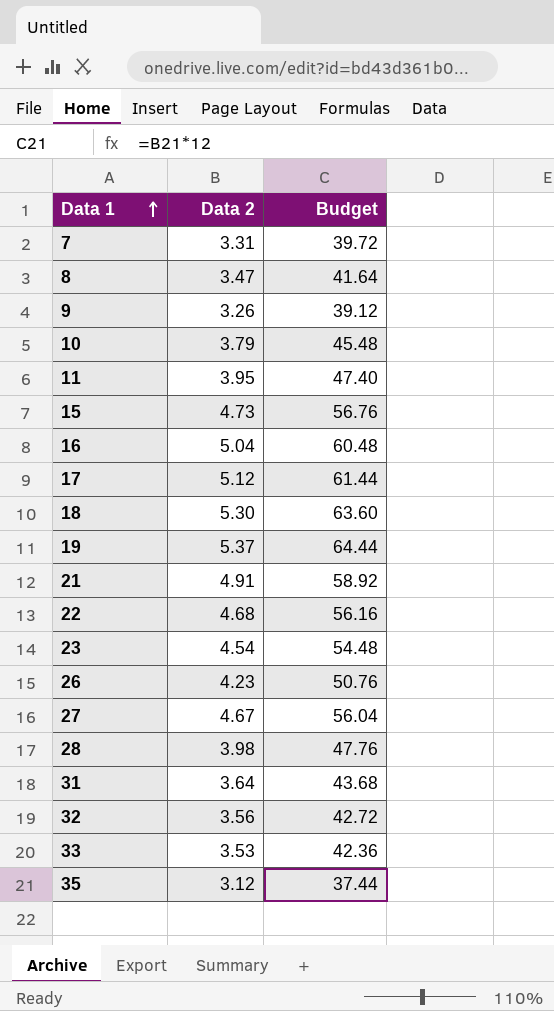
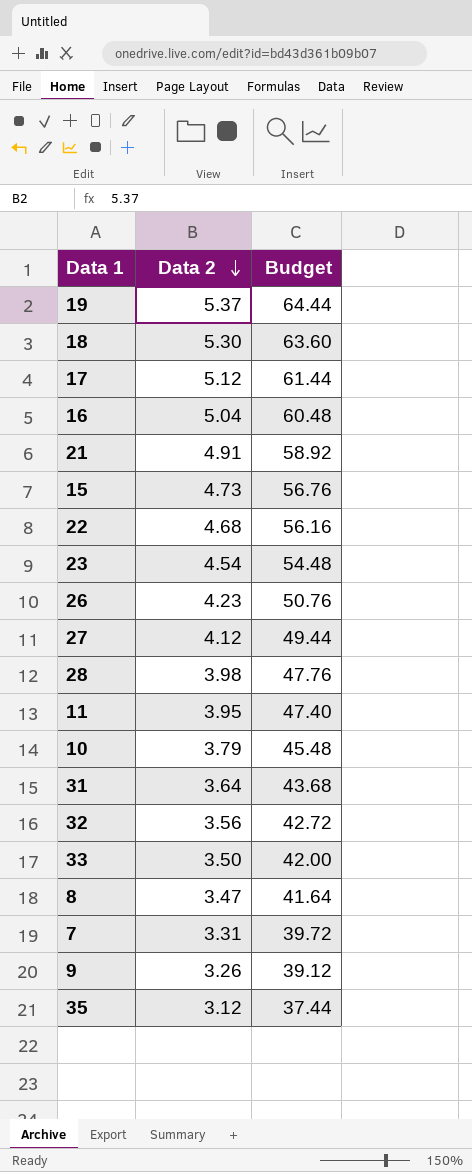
row order: Data 1 ascending -> Data 2 descending
27 | Data 2: 4.67 -> 4.12
27 | Budget: 56.04 -> 49.44
33 | Data 2: 3.53 -> 3.50
33 | Budget: 42.36 -> 42.00

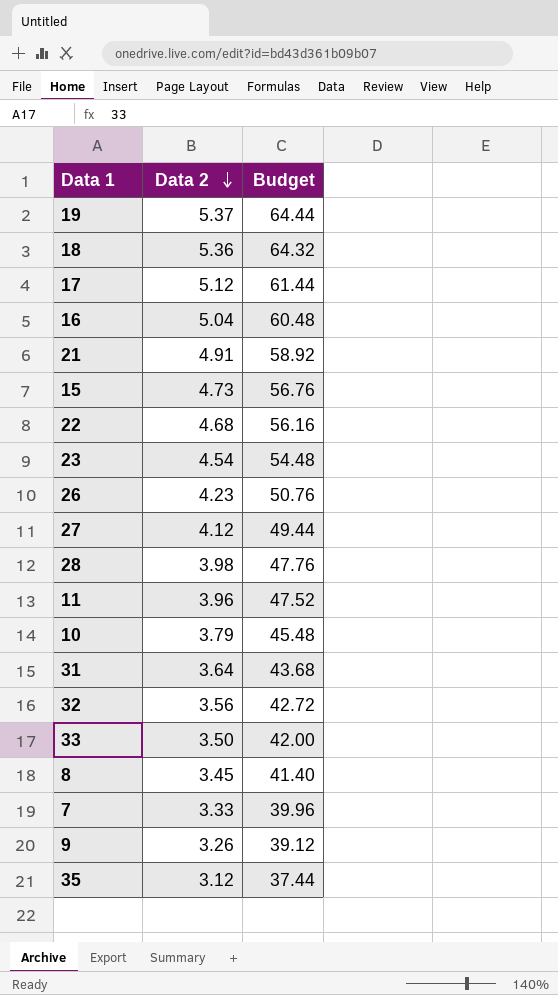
18 | Data 2: 5.30 -> 5.36
18 | Budget: 63.60 -> 64.32
11 | Data 2: 3.95 -> 3.96
11 | Budget: 47.40 -> 47.52
8 | Data 2: 3.47 -> 3.45
8 | Budget: 41.64 -> 41.40
7 | Data 2: 3.31 -> 3.33
7 | Budget: 39.72 -> 39.96

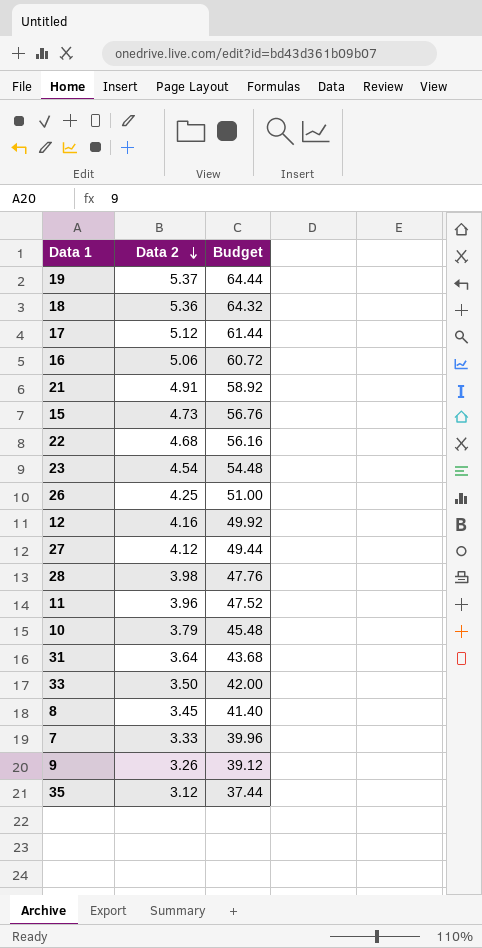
row 32: 3.56 | 42.72 -> none
16 | Data 2: 5.04 -> 5.06
16 | Budget: 60.48 -> 60.72
26 | Data 2: 4.23 -> 4.25
26 | Budget: 50.76 -> 51.00
row 12: none -> 4.16 | 49.92

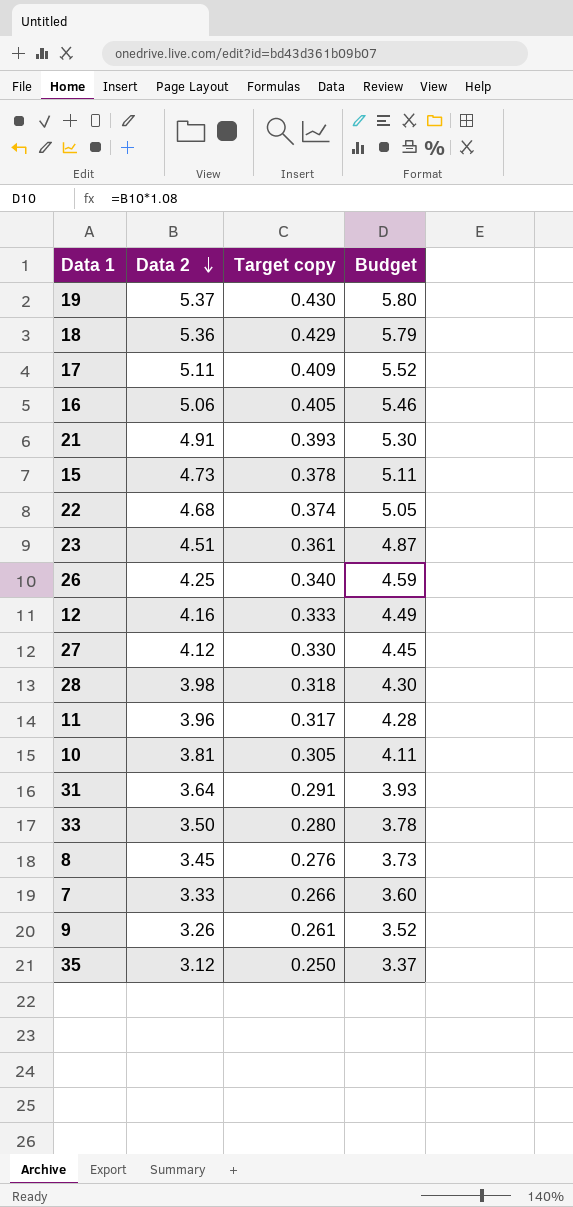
column Target copy | formula: none -> [Data 2] * 0.08
column Budget | formula: [Data 2] * 12 -> [Data 2] * 1.08
17 | Data 2: 5.12 -> 5.11
23 | Data 2: 4.54 -> 4.51
10 | Data 2: 3.79 -> 3.81

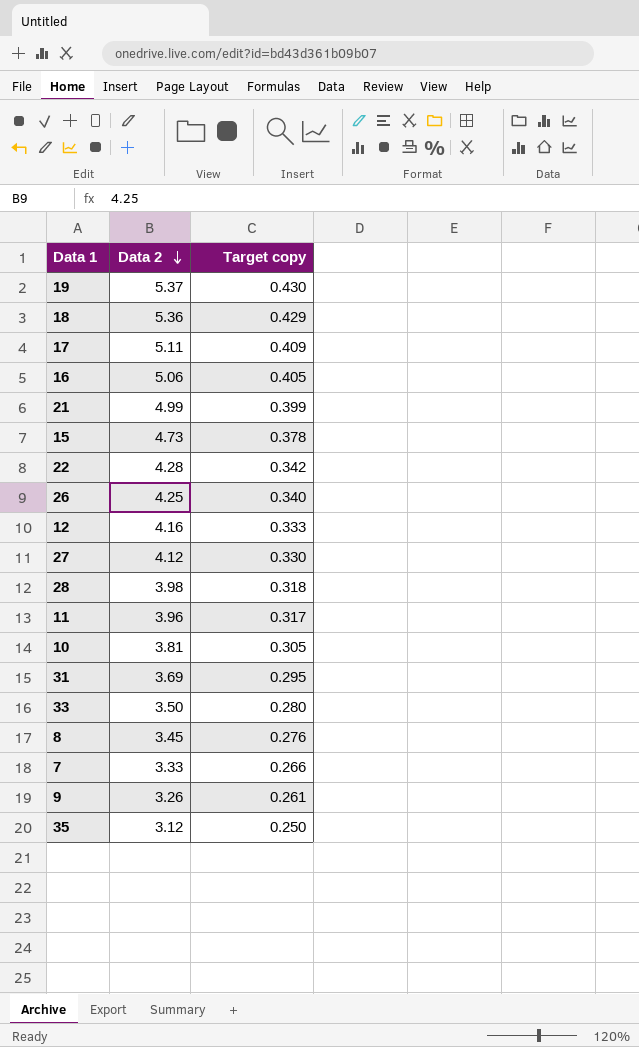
column Budget | formula: [Data 2] * 1.08 -> none
row 23: 4.51 | 0.361 | 4.87 -> none
21 | Data 2: 4.91 -> 4.99
21 | Target copy: 0.393 -> 0.399
22 | Data 2: 4.68 -> 4.28
22 | Target copy: 0.374 -> 0.342
31 | Data 2: 3.64 -> 3.69
31 | Target copy: 0.291 -> 0.295

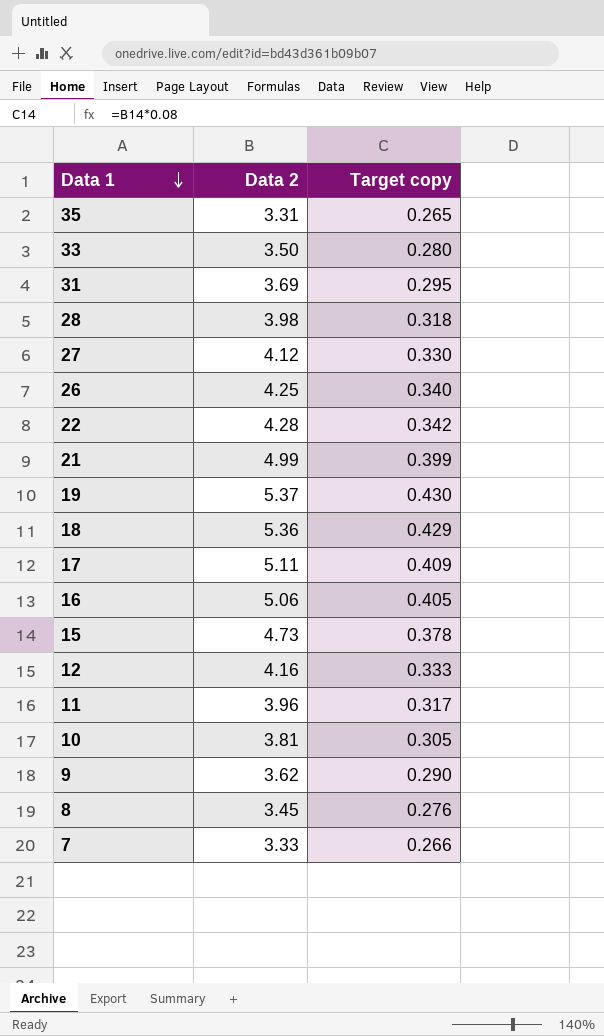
row order: Data 2 descending -> Data 1 descending
35 | Data 2: 3.12 -> 3.31
35 | Target copy: 0.250 -> 0.265
9 | Data 2: 3.26 -> 3.62
9 | Target copy: 0.261 -> 0.290

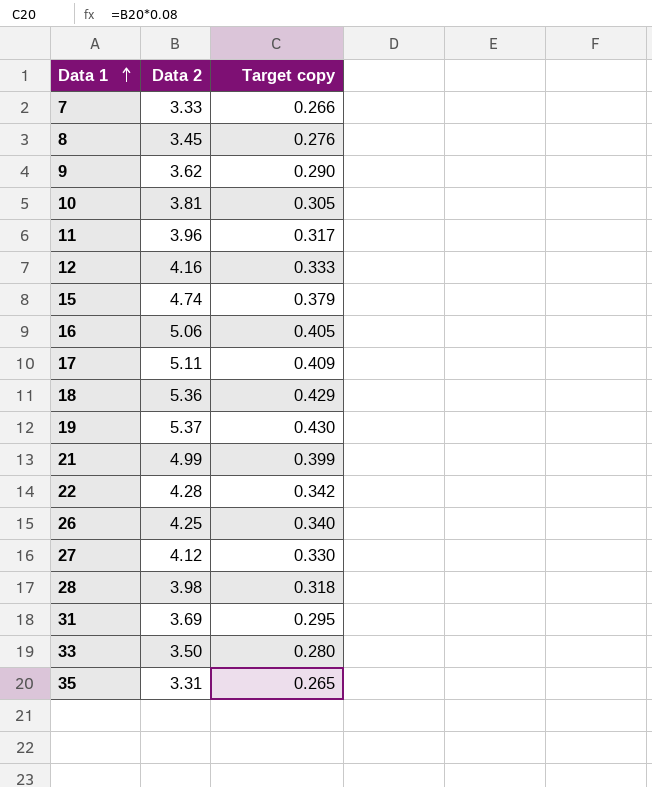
row order: Data 1 descending -> Data 1 ascending
15 | Data 2: 4.73 -> 4.74
15 | Target copy: 0.378 -> 0.379

